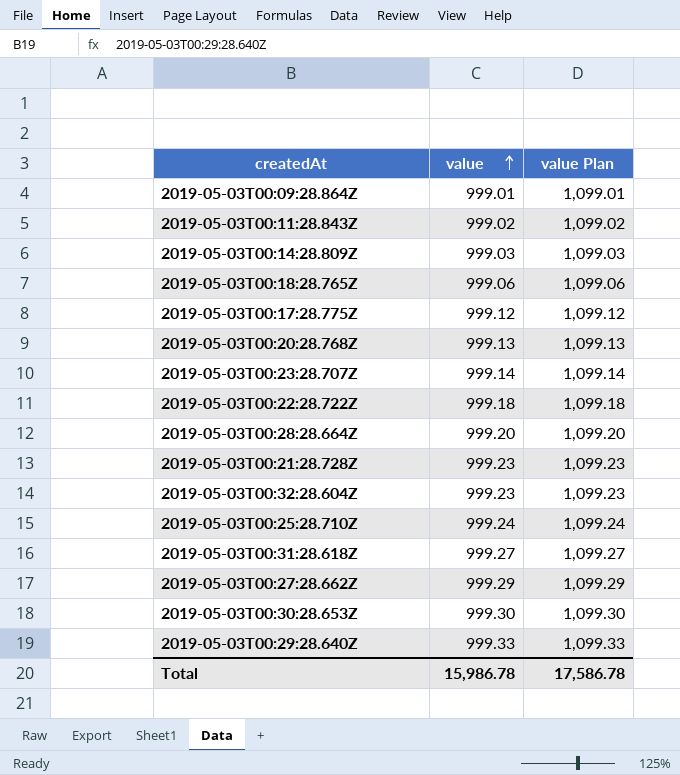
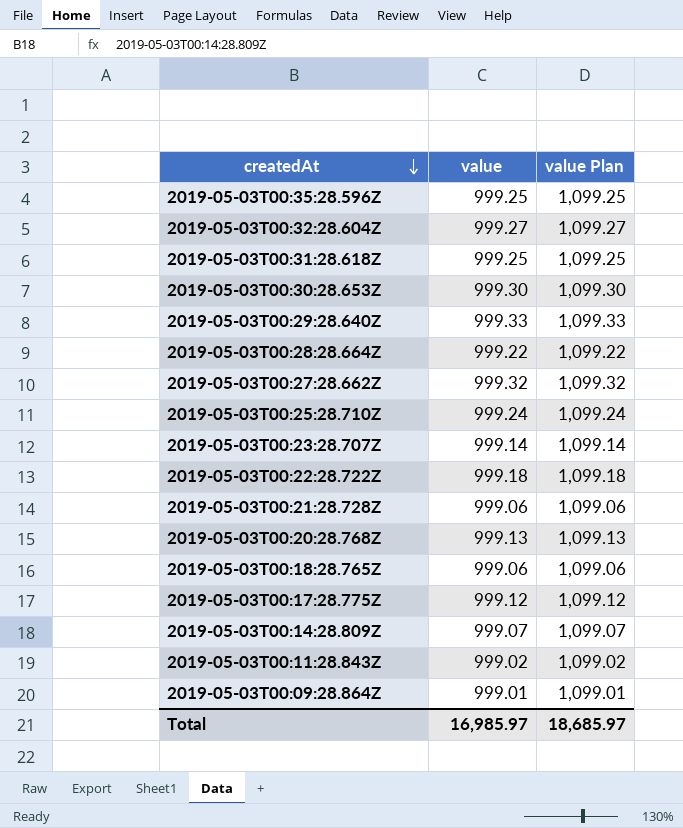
row order: value ascending -> createdAt descending
row 2019-05-03T00:35:28.596Z: none -> 999.25 | 1,099.25
2019-05-03T00:32:28.604Z | value: 999.23 -> 999.27
2019-05-03T00:32:28.604Z | value Plan: 1,099.23 -> 1,099.27
2019-05-03T00:31:28.618Z | value: 999.27 -> 999.25
2019-05-03T00:31:28.618Z | value Plan: 1,099.27 -> 1,099.25
2019-05-03T00:28:28.664Z | value: 999.20 -> 999.22
2019-05-03T00:28:28.664Z | value Plan: 1,099.20 -> 1,099.22
2019-05-03T00:27:28.662Z | value: 999.29 -> 999.32
2019-05-03T00:27:28.662Z | value Plan: 1,099.29 -> 1,099.32
2019-05-03T00:21:28.728Z | value: 999.23 -> 999.06
2019-05-03T00:21:28.728Z | value Plan: 1,099.23 -> 1,099.06
2019-05-03T00:14:28.809Z | value: 999.03 -> 999.07
2019-05-03T00:14:28.809Z | value Plan: 1,099.03 -> 1,099.07
Total | value: 15,986.78 -> 16,985.97
Total | value Plan: 17,586.78 -> 18,685.97

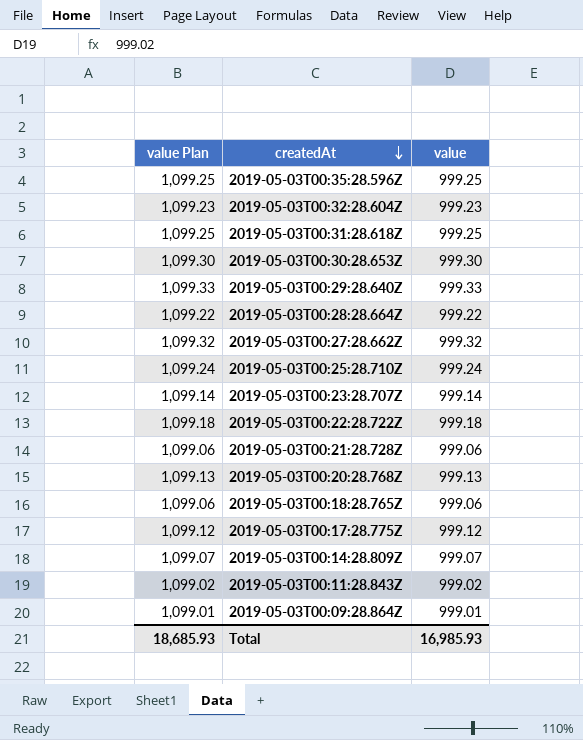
column value Plan | position: 3 -> 1
2019-05-03T00:32:28.604Z | value Plan: 1,099.27 -> 1,099.23
2019-05-03T00:32:28.604Z | value: 999.27 -> 999.23
Total | value Plan: 18,685.97 -> 18,685.93
Total | value: 16,985.97 -> 16,985.93

